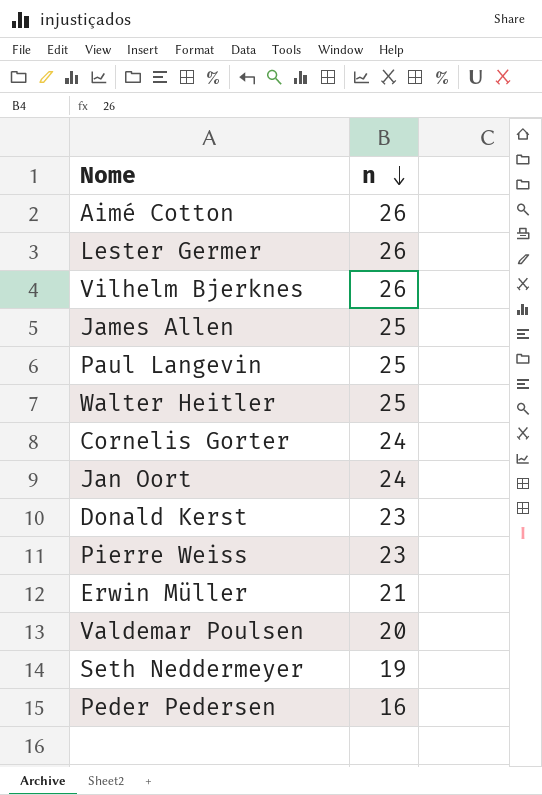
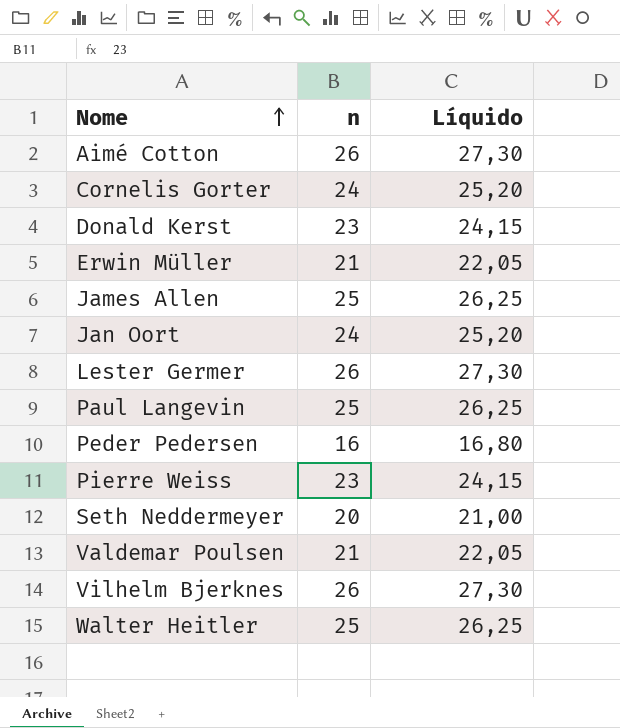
row order: n descending -> Nome ascending
column Líquido | formula: none -> [n] * 1,05
Seth Neddermeyer | n: 19 -> 20
Valdemar Poulsen | n: 20 -> 21

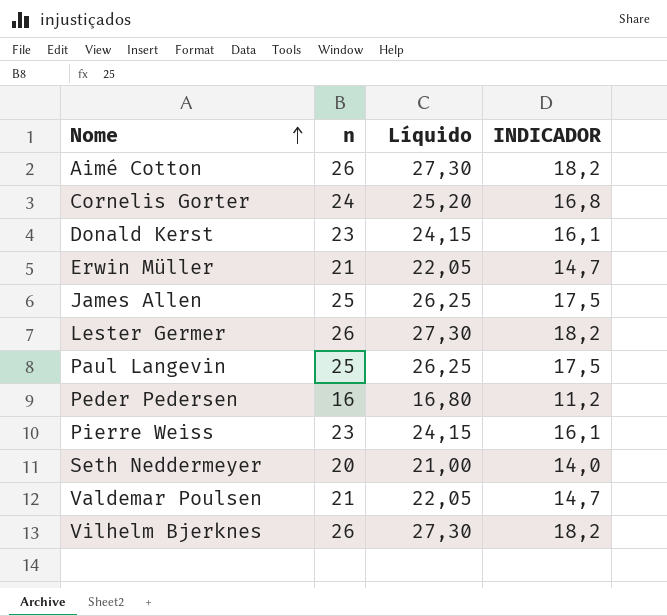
column INDICADOR | formula: none -> [n] * 0,7
row Jan Oort: 24 | 25,20 -> none
row Walter Heitler: 25 | 26,25 -> none

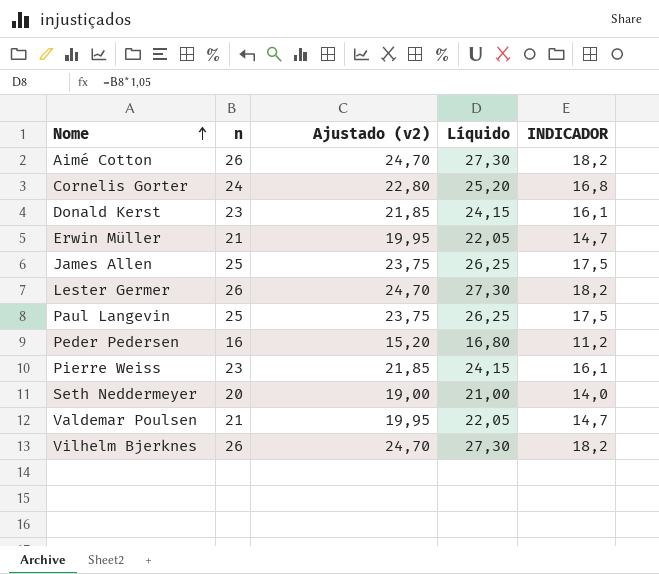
column Ajustado (v2) | formula: none -> [n] * 0,95

